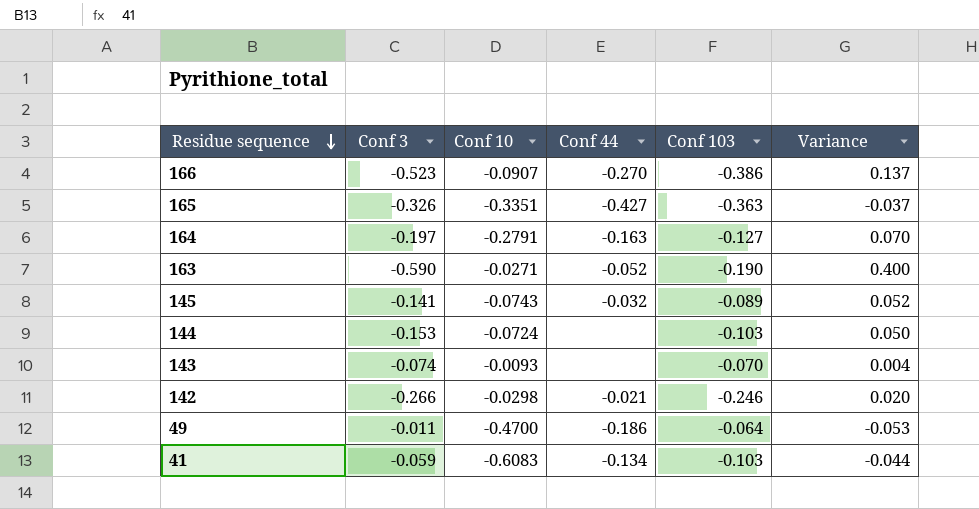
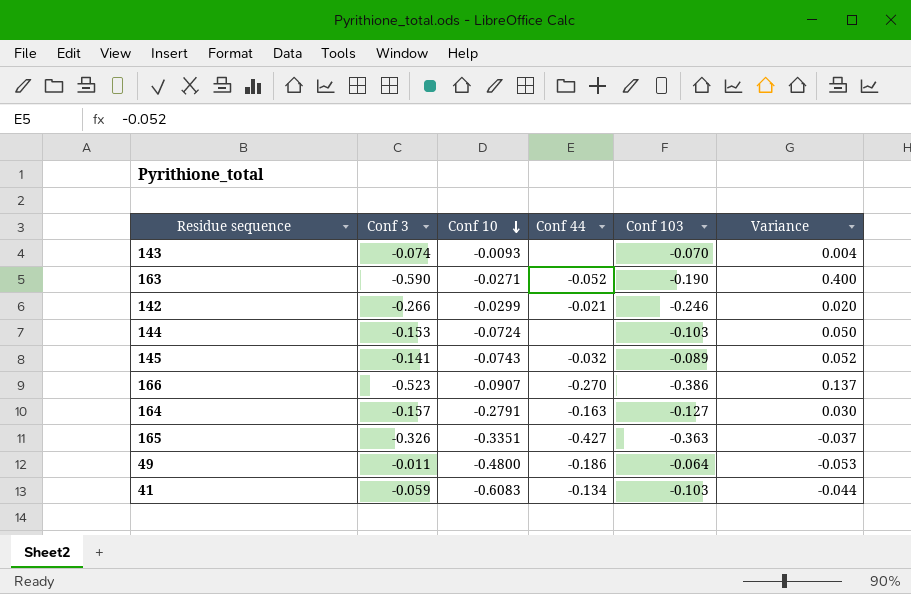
row order: Residue sequence descending -> Conf 10 descending
142 | Conf 10: -0.0298 -> -0.0299
164 | Conf 3: -0.197 -> -0.157
164 | Variance: 0.070 -> 0.030
49 | Conf 10: -0.4700 -> -0.4800

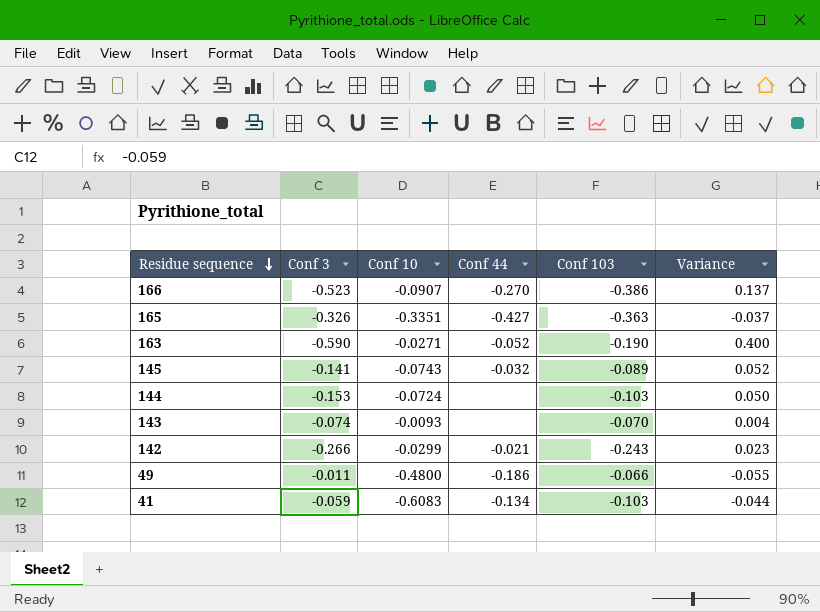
row order: Conf 10 descending -> Residue sequence descending
row 164: -0.157 | -0.2791 | -0.163 | -0.127 | 0.030 -> none
142 | Conf 103: -0.246 -> -0.243
142 | Variance: 0.020 -> 0.023
49 | Conf 103: -0.064 -> -0.066
49 | Variance: -0.053 -> -0.055

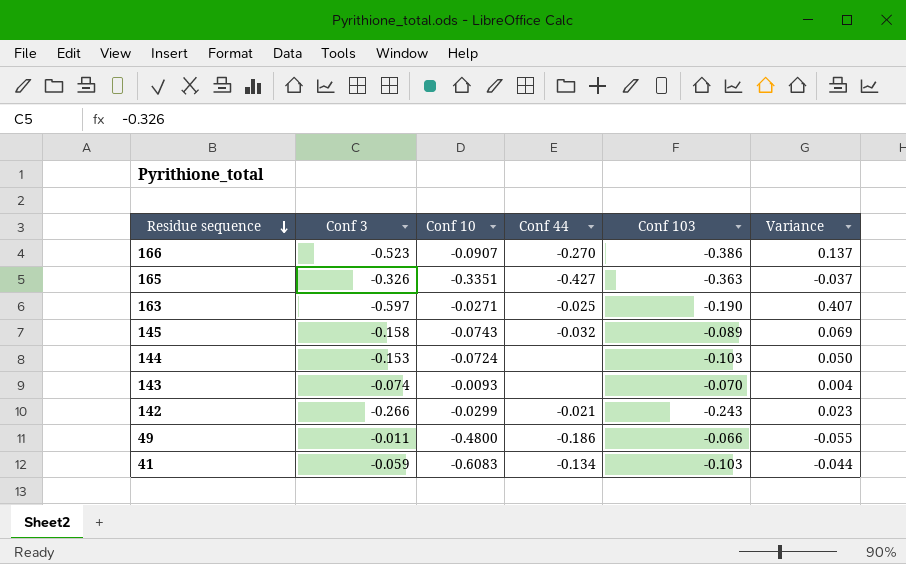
163 | Conf 3: -0.590 -> -0.597
163 | Conf 44: -0.052 -> -0.025
163 | Variance: 0.400 -> 0.407
145 | Conf 3: -0.141 -> -0.158
145 | Variance: 0.052 -> 0.069

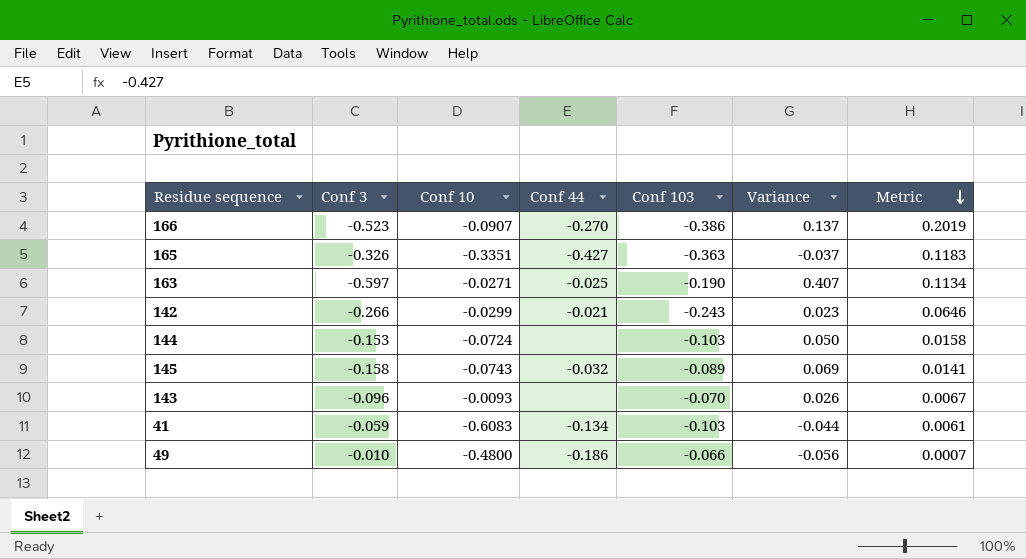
row order: Residue sequence descending -> Metric descending
column Metric | formula: none -> [Conf 3] * [Conf 103]
143 | Conf 3: -0.074 -> -0.096
143 | Variance: 0.004 -> 0.026
49 | Conf 3: -0.011 -> -0.010
49 | Variance: -0.055 -> -0.056

